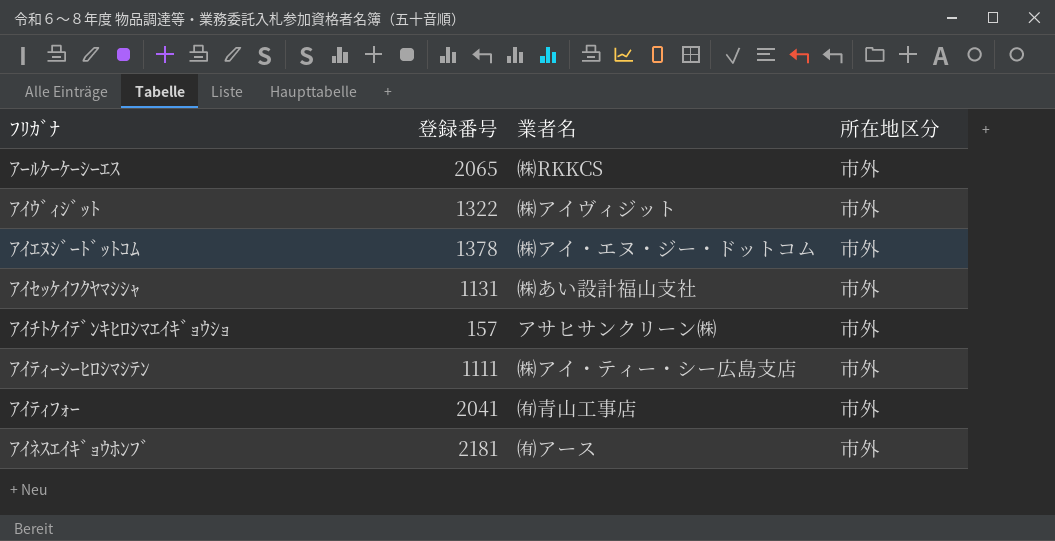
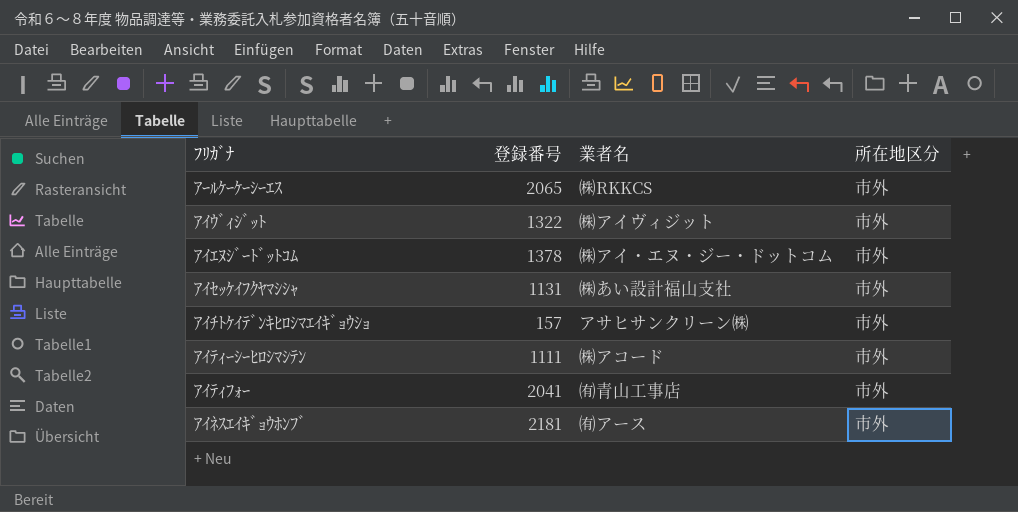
ｱｲﾃｨｰｼｰﾋﾛｼﾏｼﾃﾝ | 業者名: ㈱アイ・ティー・シー広島支店 -> ㈱アコード

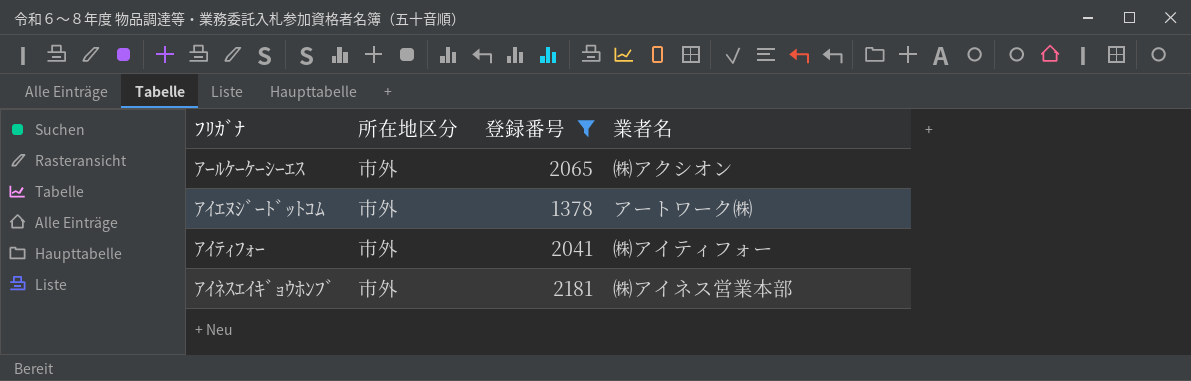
filter: none -> 登録番号 >= 1378
column 所在地区分 | position: 4 -> 2
ｱｰﾙｹｰｹｰｼｰｴｽ | 業者名: ㈱RKKCS -> ㈱アクシオン
ｱｲｴﾇｼﾞｰﾄﾞｯﾄｺﾑ | 業者名: ㈱アイ・エヌ・ジー・ドットコム -> アートワーク㈱
ｱｲﾃｨﾌｫｰ | 業者名: ㈲青山工事店 -> ㈱アイティフォー
ｱｲﾈｽｴｲｷﾞｮｳﾎﾝﾌﾞ | 業者名: ㈲アース -> ㈱アイネス営業本部

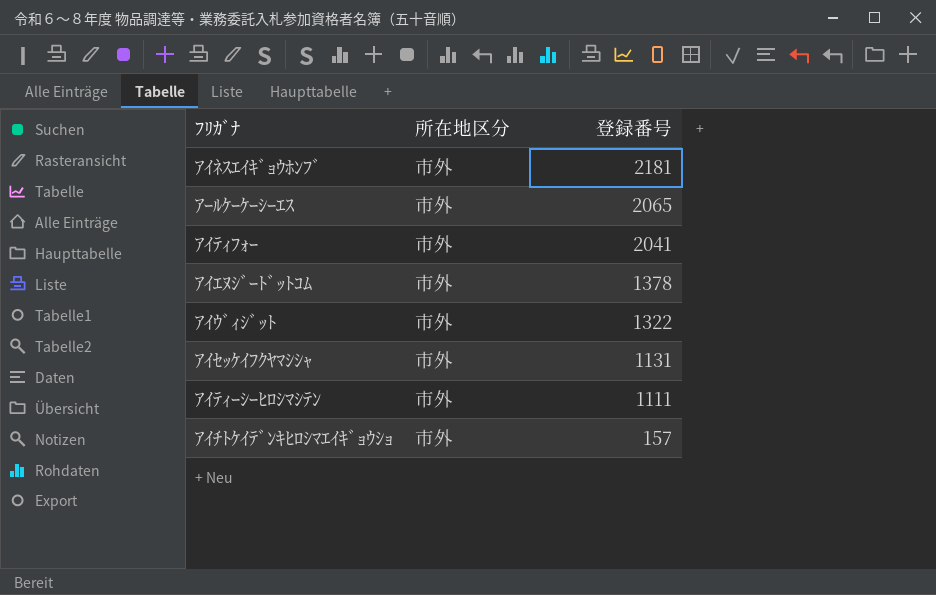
filter: 登録番号 >= 1378 -> none
row order: none -> 登録番号 descending
column 業者名 | position: 4 -> none

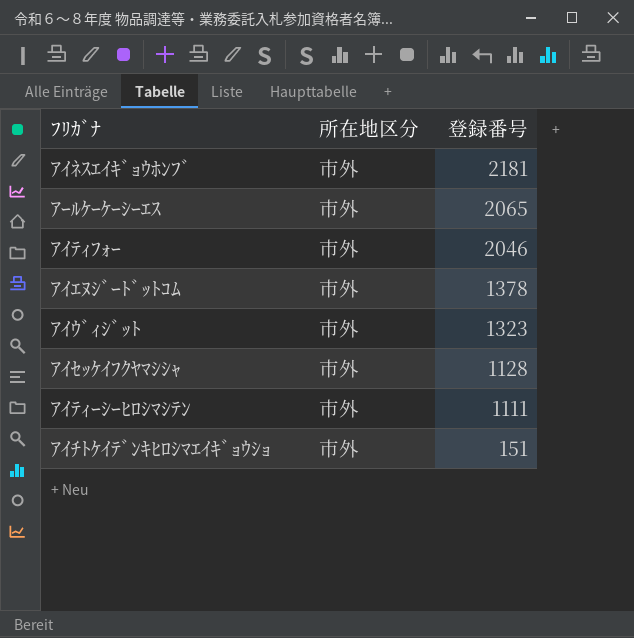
ｱｲﾃｨﾌｫｰ | 登録番号: 2041 -> 2046
ｱｲｳﾞｨｼﾞｯﾄ | 登録番号: 1322 -> 1323
ｱｲｾｯｹｲﾌｸﾔﾏｼｼｬ | 登録番号: 1131 -> 1128
ｱｲﾁﾄｹｲﾃﾞﾝｷﾋﾛｼﾏｴｲｷﾞｮｳｼｮ | 登録番号: 157 -> 151

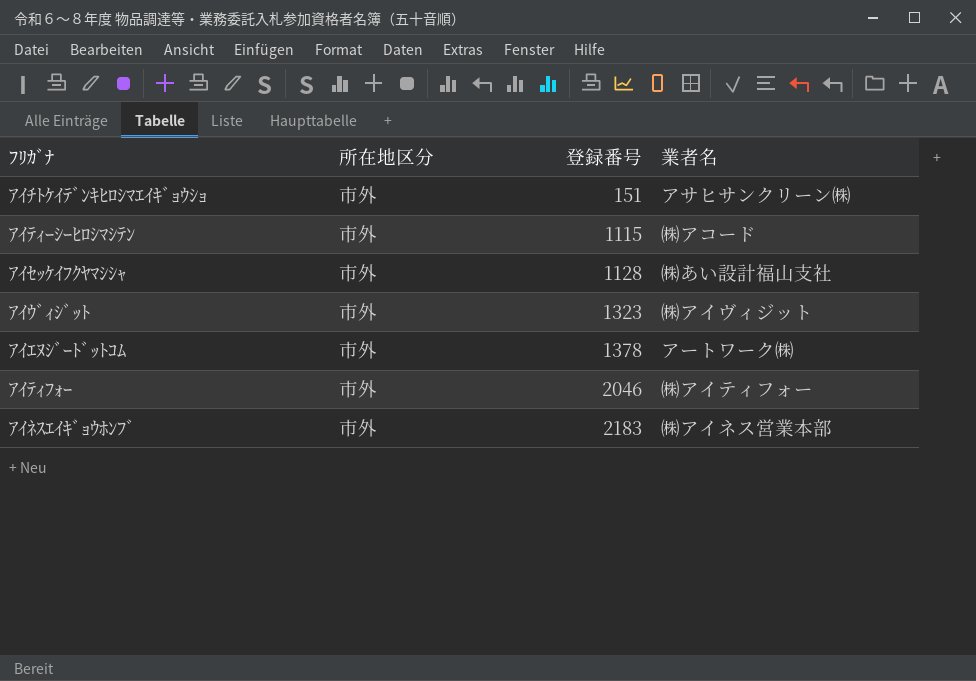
row order: 登録番号 descending -> 登録番号 ascending
column 業者名 | position: none -> 4
row ｱｰﾙｹｰｹｰｼｰｴｽ: 市外 | 2065 -> none
ｱｲﾃｨｰｼｰﾋﾛｼﾏｼﾃﾝ | 登録番号: 1111 -> 1115
ｱｲﾈｽｴｲｷﾞｮｳﾎﾝﾌﾞ | 登録番号: 2181 -> 2183

